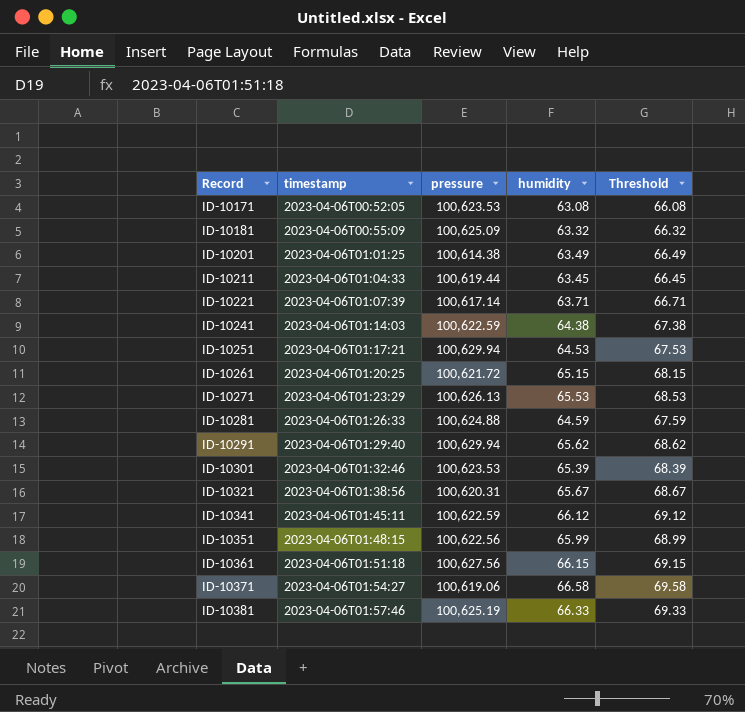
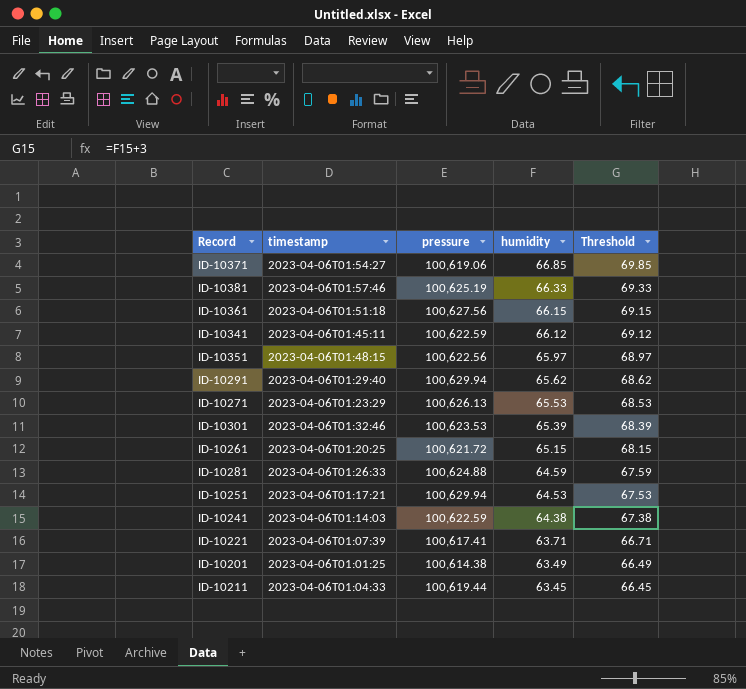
row order: Record ascending -> humidity descending
row ID-10171: 2023-04-06T00:52:05 | 100,623.53 | 63.08 | 66.08 -> none
row ID-10181: 2023-04-06T00:55:09 | 100,625.09 | 63.32 | 66.32 -> none
row ID-10321: 2023-04-06T01:38:56 | 100,620.31 | 65.67 | 68.67 -> none
ID-10371 | humidity: 66.58 -> 66.85
ID-10371 | Threshold: 69.58 -> 69.85
ID-10351 | humidity: 65.99 -> 65.97
ID-10351 | Threshold: 68.99 -> 68.97
ID-10221 | pressure: 100,617.14 -> 100,617.41

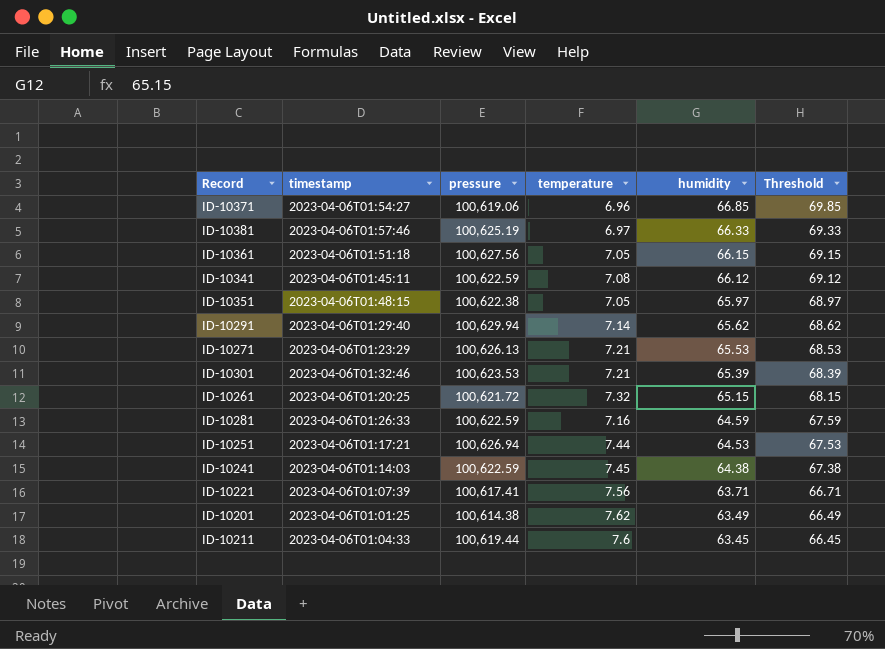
column temperature | position: none -> 4
ID-10351 | pressure: 100,622.56 -> 100,622.38
ID-10281 | pressure: 100,624.88 -> 100,622.59
ID-10251 | pressure: 100,629.94 -> 100,626.94

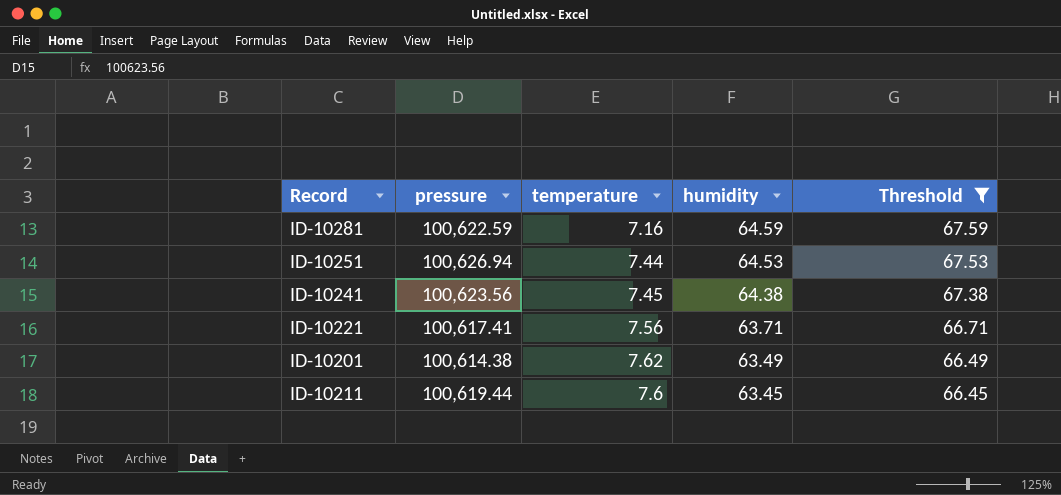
filter: none -> Threshold <= 67.59
column timestamp | position: 2 -> none
ID-10241 | pressure: 100,622.59 -> 100,623.56

